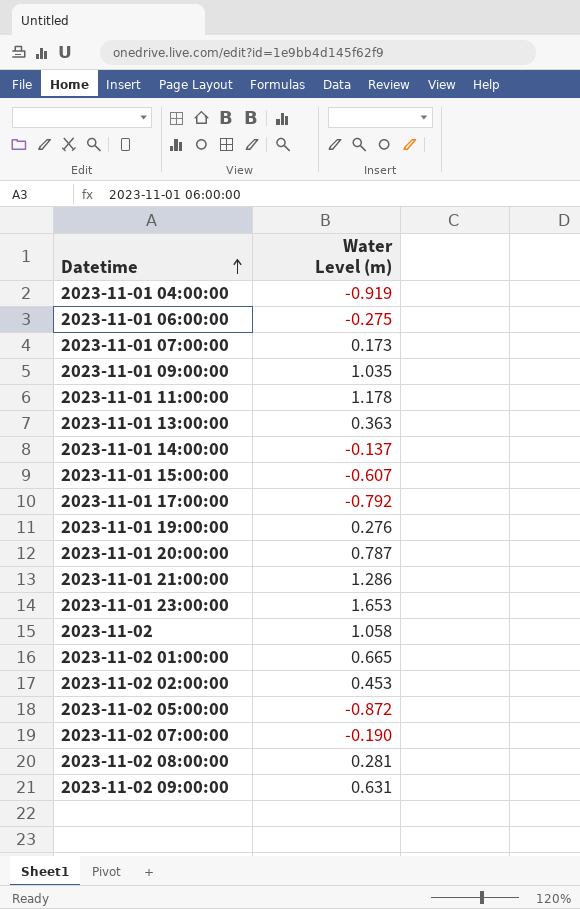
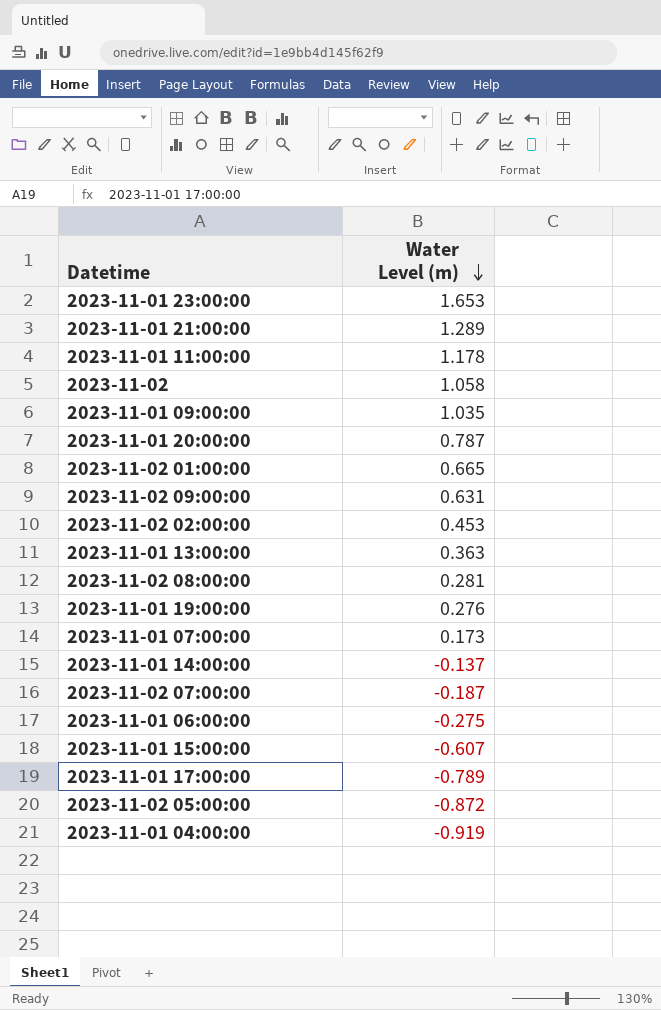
row order: Datetime ascending -> Water Level (m) descending
2023-11-01 21:00:00 | Water Level (m): 1.286 -> 1.289
2023-11-02 07:00:00 | Water Level (m): -0.190 -> -0.187
2023-11-01 17:00:00 | Water Level (m): -0.792 -> -0.789

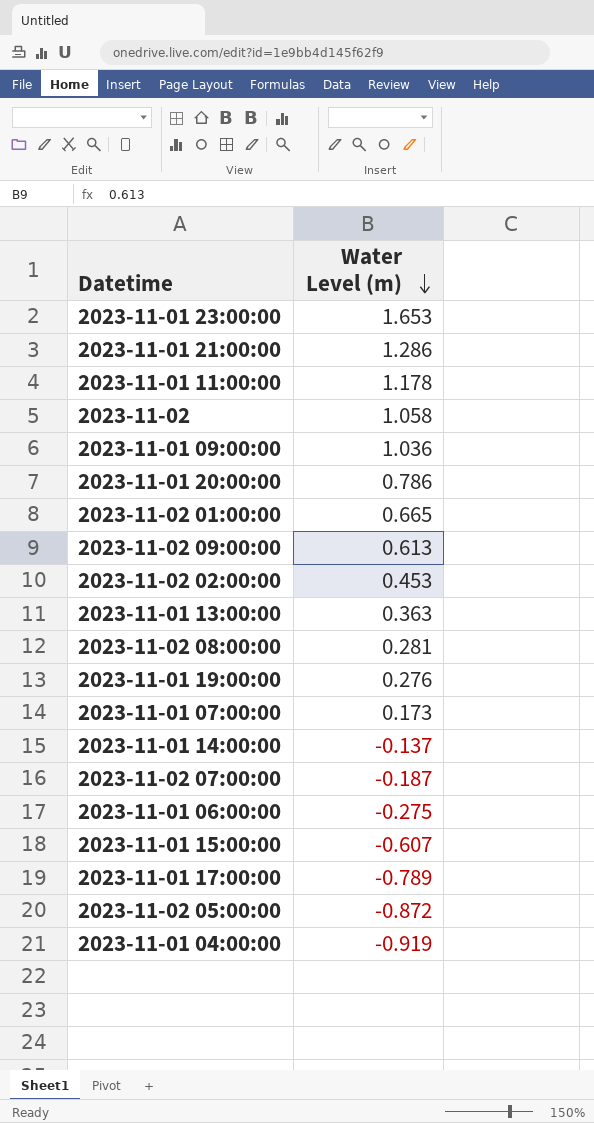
2023-11-01 21:00:00 | Water Level (m): 1.289 -> 1.286
2023-11-01 09:00:00 | Water Level (m): 1.035 -> 1.036
2023-11-01 20:00:00 | Water Level (m): 0.787 -> 0.786
2023-11-02 09:00:00 | Water Level (m): 0.631 -> 0.613

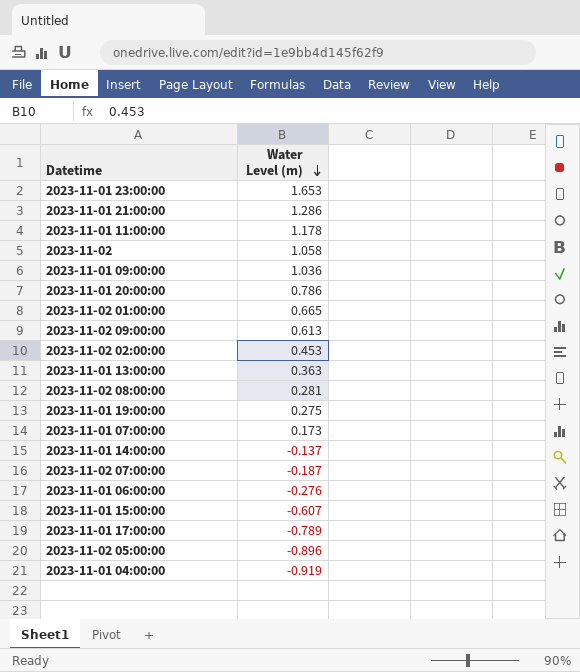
2023-11-01 19:00:00 | Water Level (m): 0.276 -> 0.275
2023-11-01 06:00:00 | Water Level (m): -0.275 -> -0.276
2023-11-02 05:00:00 | Water Level (m): -0.872 -> -0.896

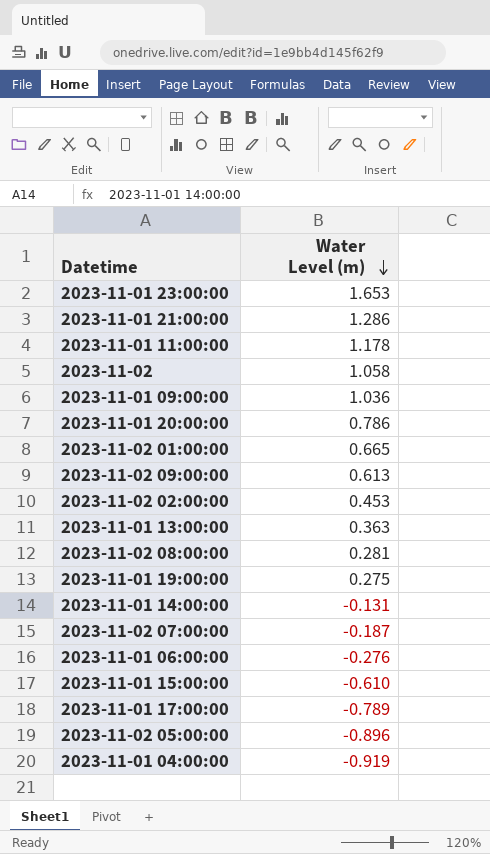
row 2023-11-01 07:00:00: 0.173 -> none
2023-11-01 14:00:00 | Water Level (m): -0.137 -> -0.131
2023-11-01 15:00:00 | Water Level (m): -0.607 -> -0.610

